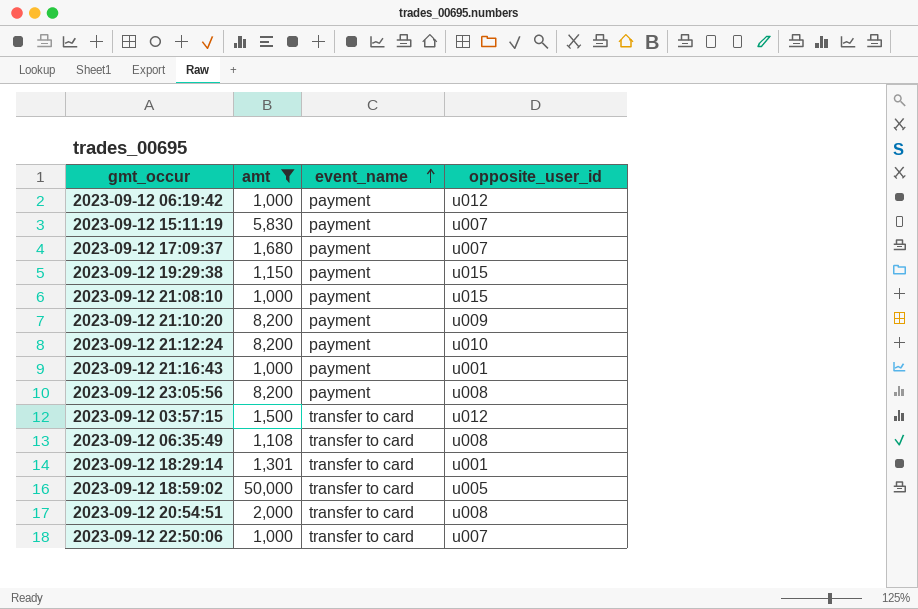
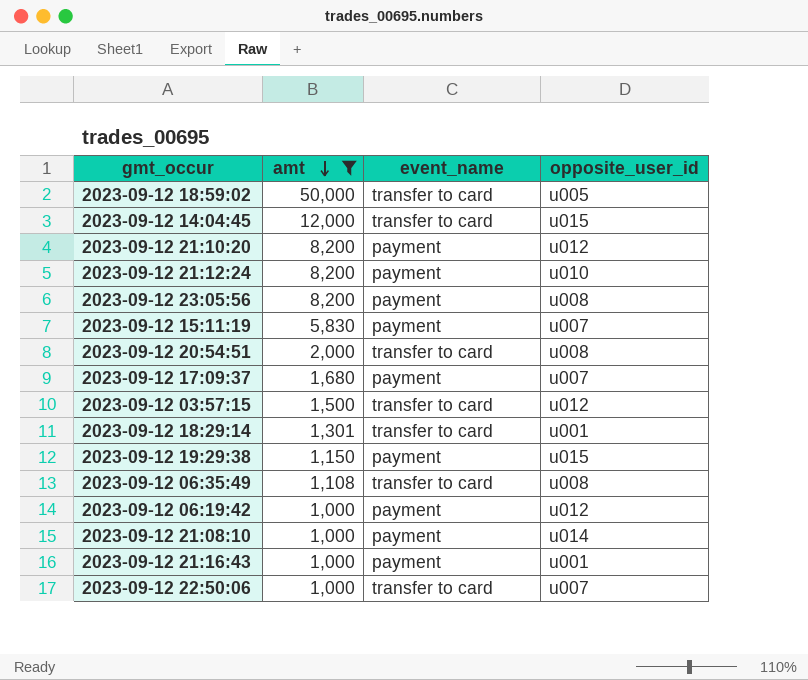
row order: event_name ascending -> amt descending
row 2023-09-12 14:04:45: none -> 12,000 | transfer to card | u015
2023-09-12 21:10:20 | opposite_user_id: u009 -> u012
2023-09-12 21:08:10 | opposite_user_id: u015 -> u014

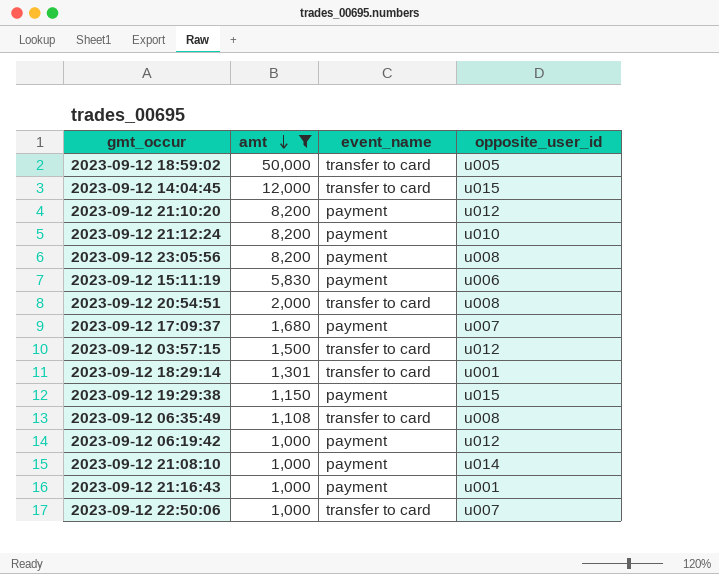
2023-09-12 15:11:19 | opposite_user_id: u007 -> u006

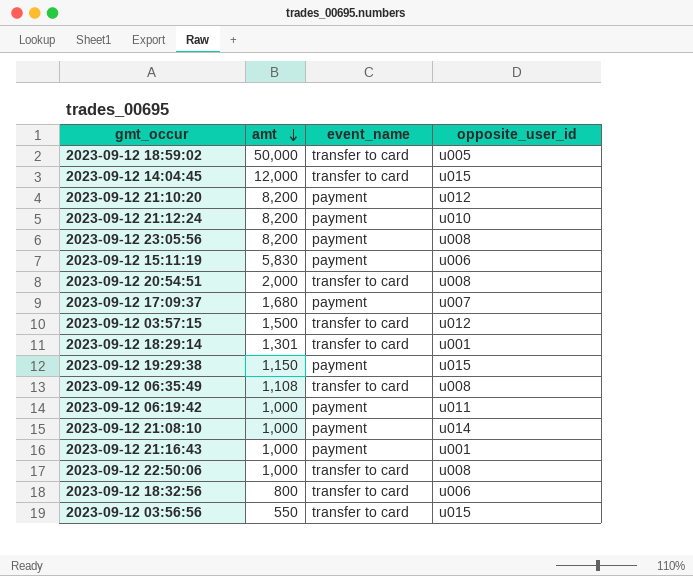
filter: amt >= 1,000 -> none
2023-09-12 06:19:42 | opposite_user_id: u012 -> u011
2023-09-12 22:50:06 | opposite_user_id: u007 -> u008

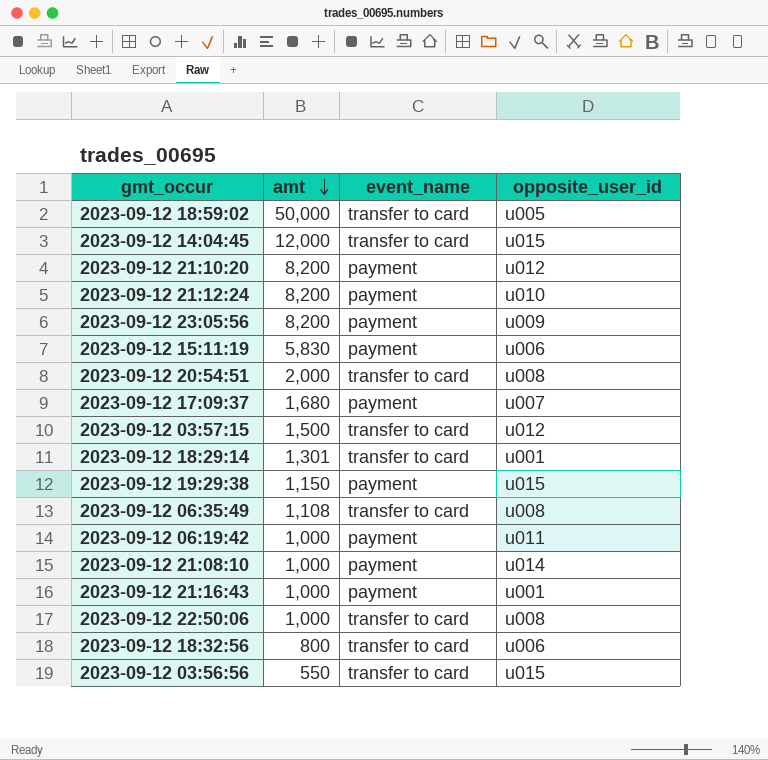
2023-09-12 23:05:56 | opposite_user_id: u008 -> u009

